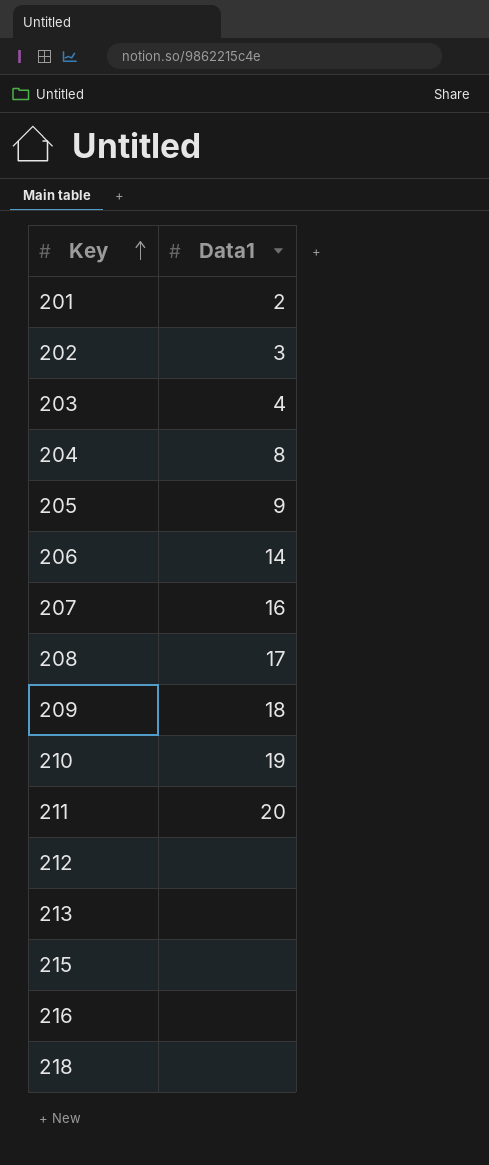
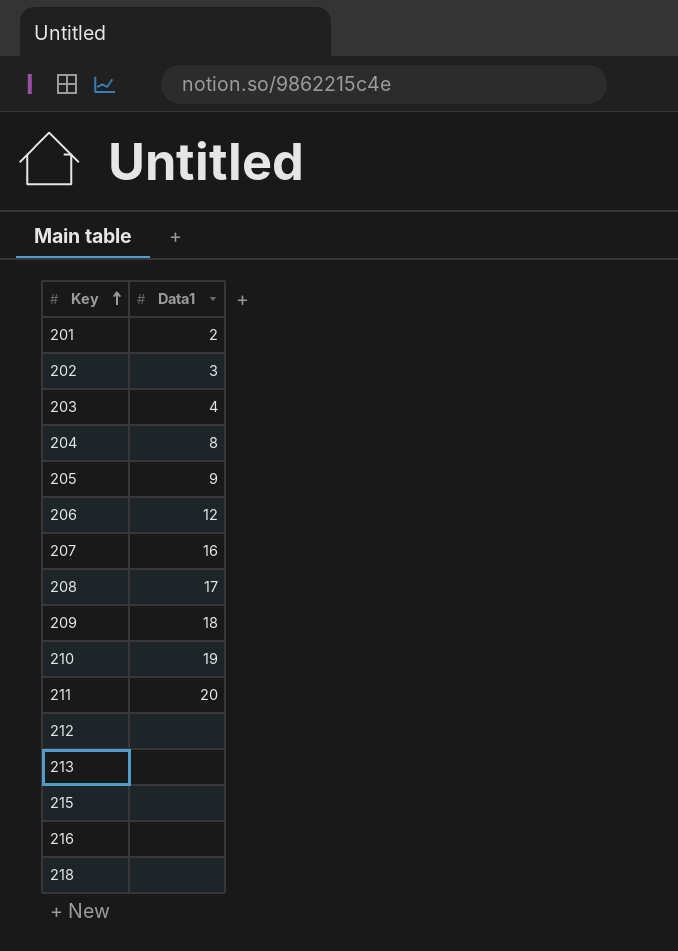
206 | Data1: 14 -> 12

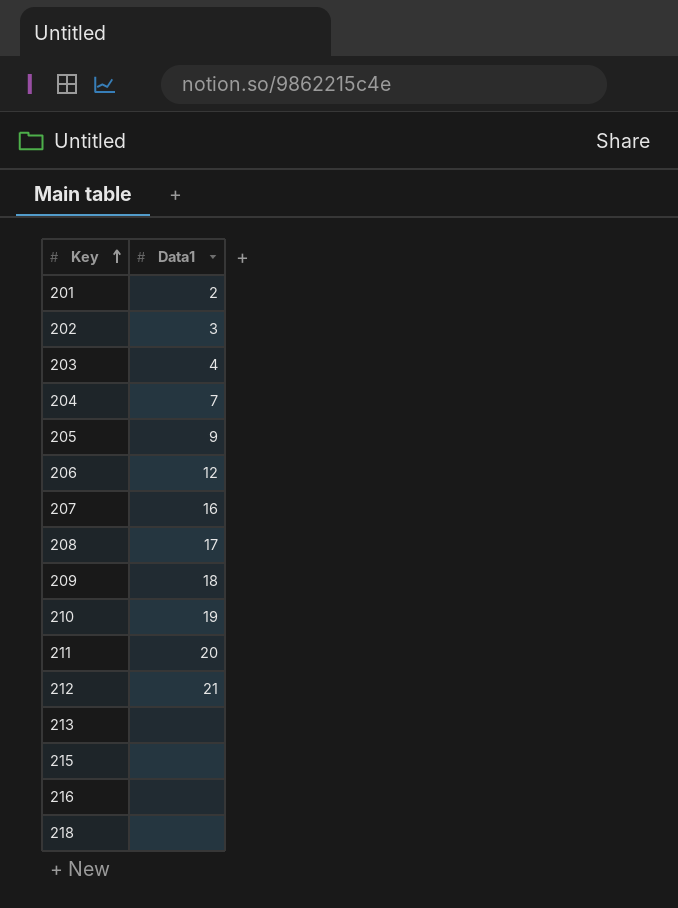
204 | Data1: 8 -> 7
212 | Data1: none -> 21

